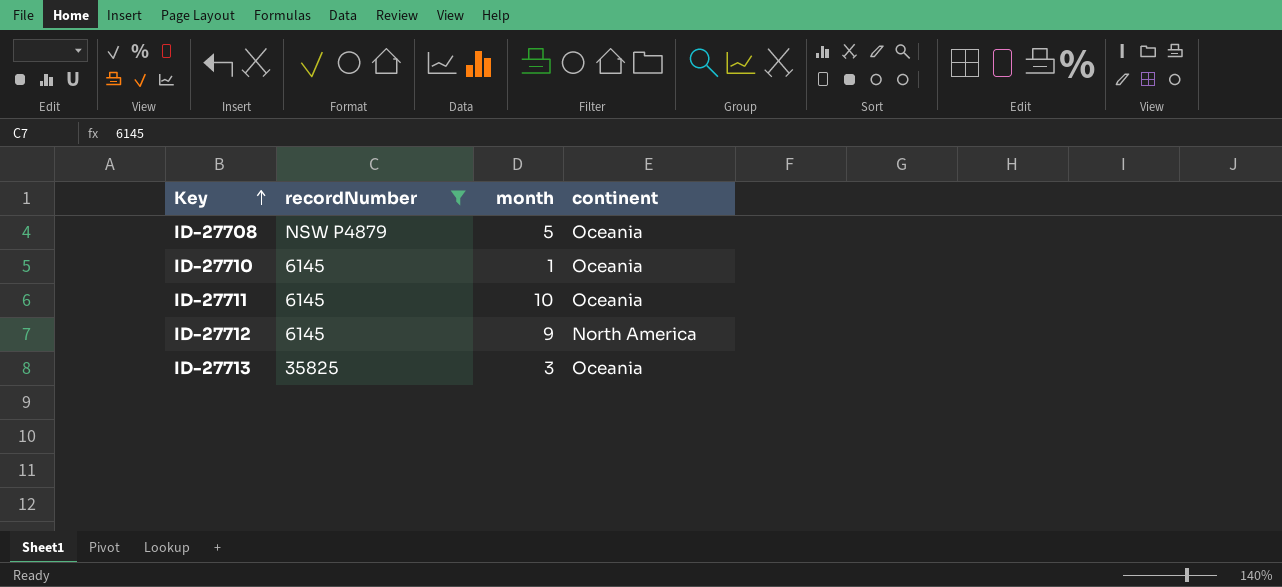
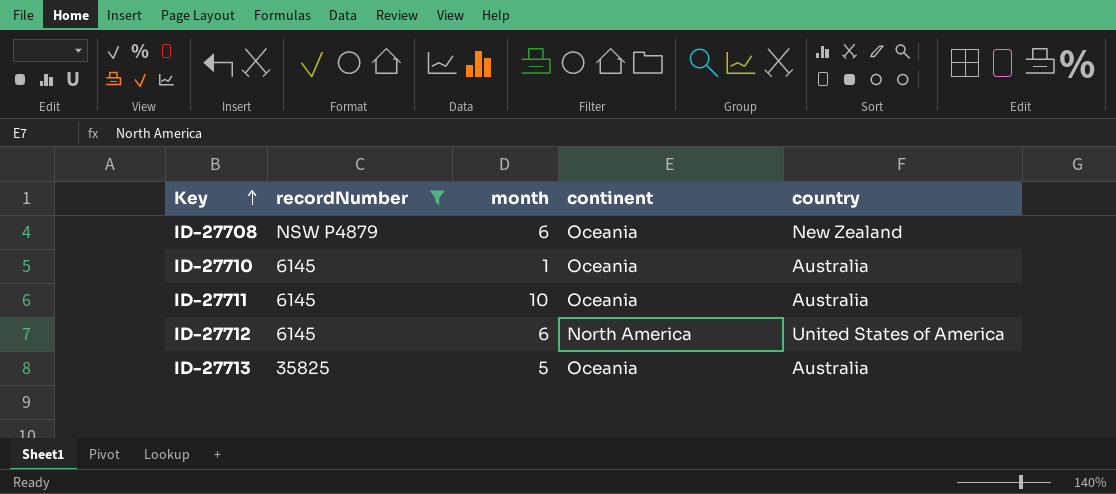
column country | position: none -> 5
ID-27708 | month: 5 -> 6
ID-27712 | month: 9 -> 6
ID-27713 | month: 3 -> 5

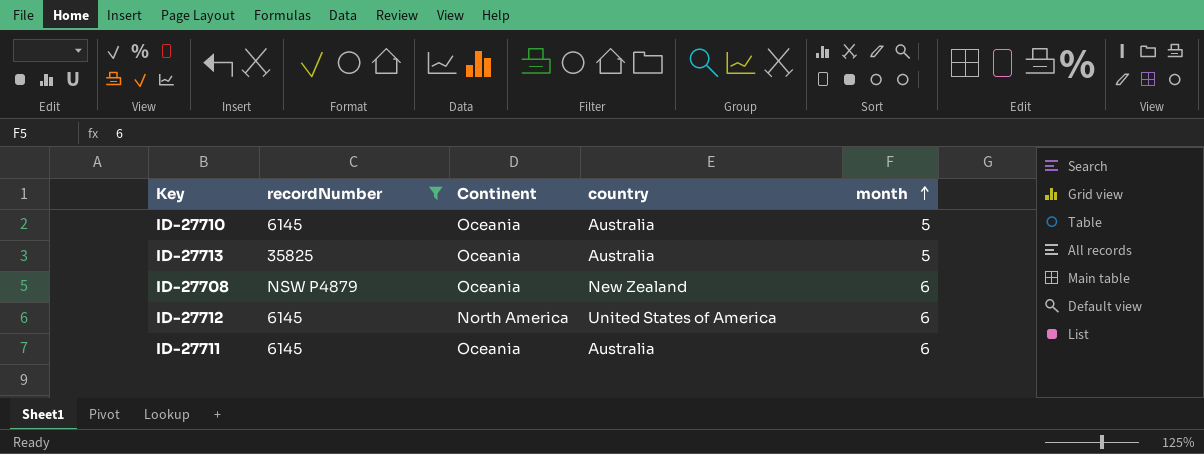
row order: Key ascending -> month ascending
column name: continent -> Continent
column month | position: 3 -> 5
ID-27710 | month: 1 -> 5
ID-27711 | month: 10 -> 6

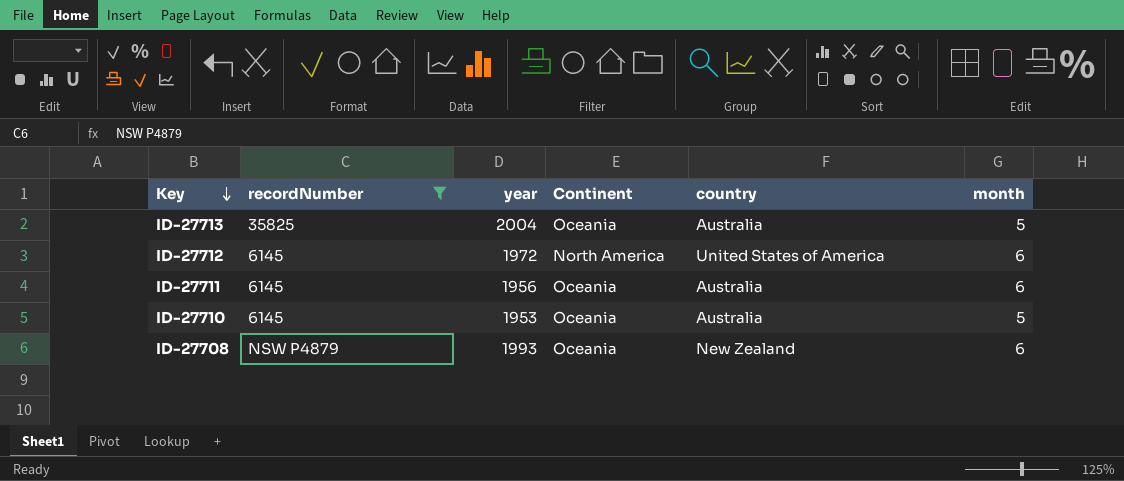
row order: month ascending -> Key descending
column year | position: none -> 3

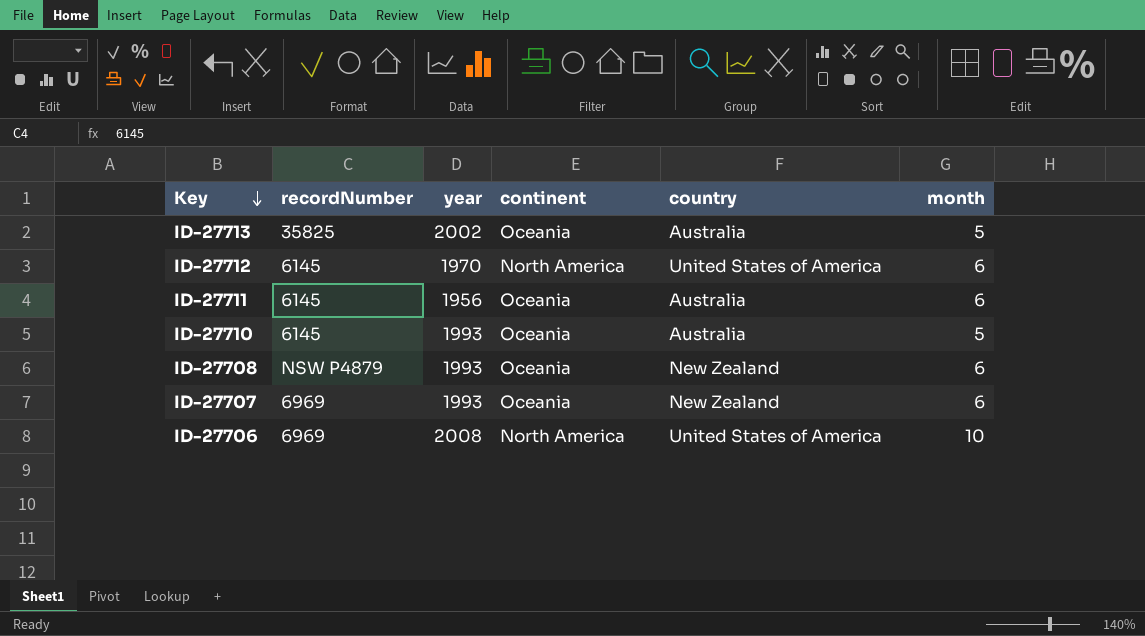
filter: recordNumber != 6969 -> none
column name: Continent -> continent
ID-27713 | year: 2004 -> 2002
ID-27712 | year: 1972 -> 1970
ID-27710 | year: 1953 -> 1993

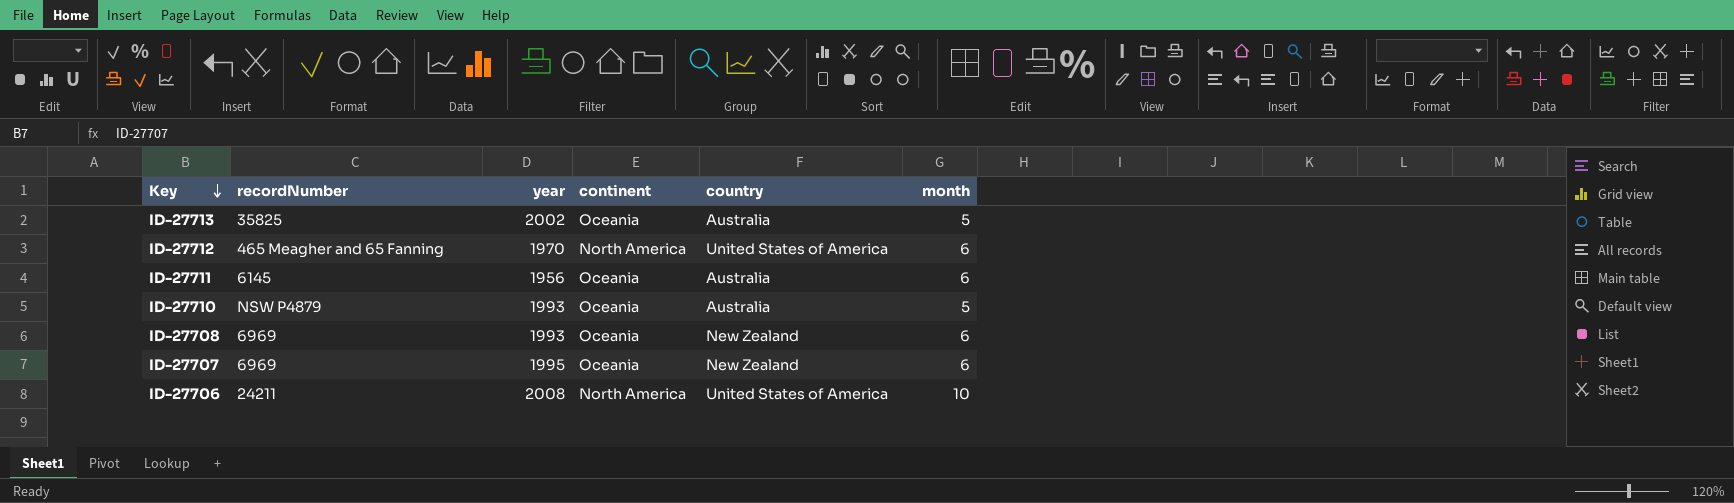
ID-27712 | recordNumber: 6145 -> 465 Meagher and 65 Fanning
ID-27710 | recordNumber: 6145 -> NSW P4879
ID-27708 | recordNumber: NSW P4879 -> 6969
ID-27707 | year: 1993 -> 1995
ID-27706 | recordNumber: 6969 -> 24211

